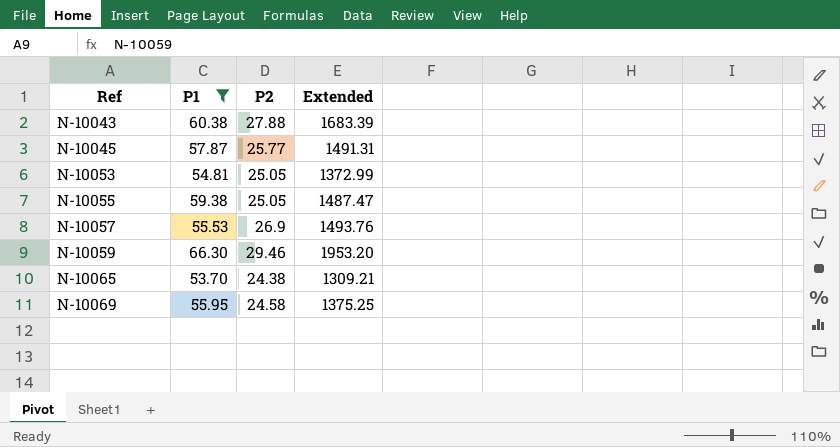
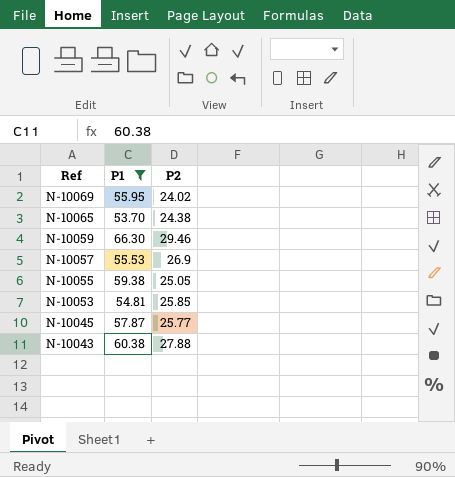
row order: Ref ascending -> Ref descending
column Extended | formula: [P1] * [P2] -> none
N-10069 | P2: 24.58 -> 24.02
N-10053 | P2: 25.05 -> 25.85

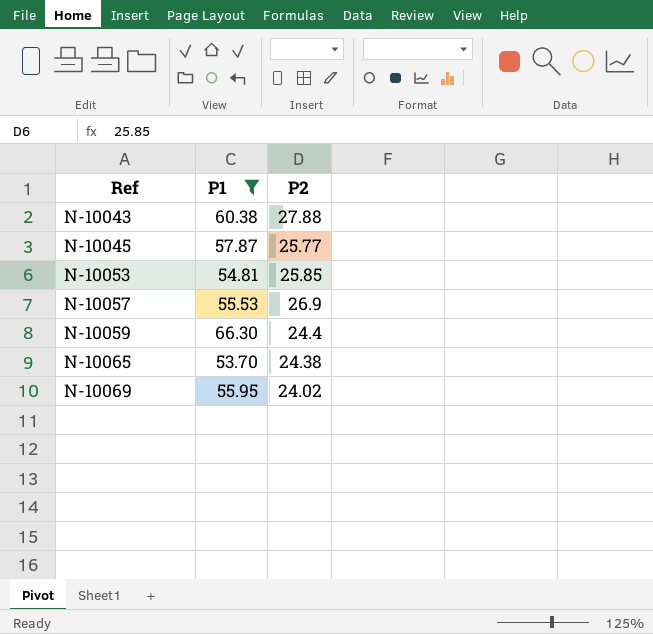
row order: Ref descending -> Ref ascending
row N-10055: 59.38 | 25.05 -> none
N-10059 | P2: 29.46 -> 24.4

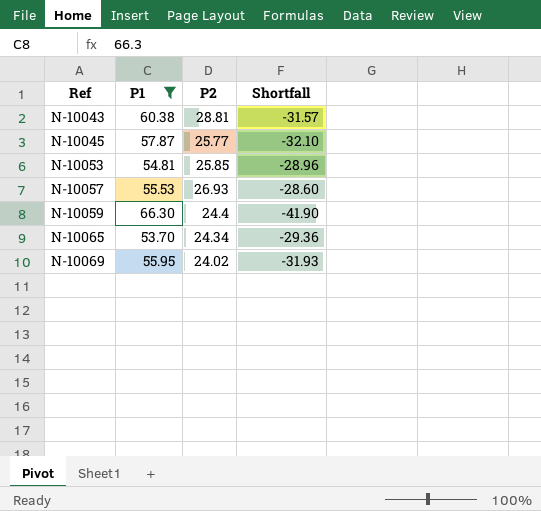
column Shortfall | formula: none -> [P2] - [P1]
N-10043 | P2: 27.88 -> 28.81
N-10057 | P2: 26.9 -> 26.93
N-10065 | P2: 24.38 -> 24.34

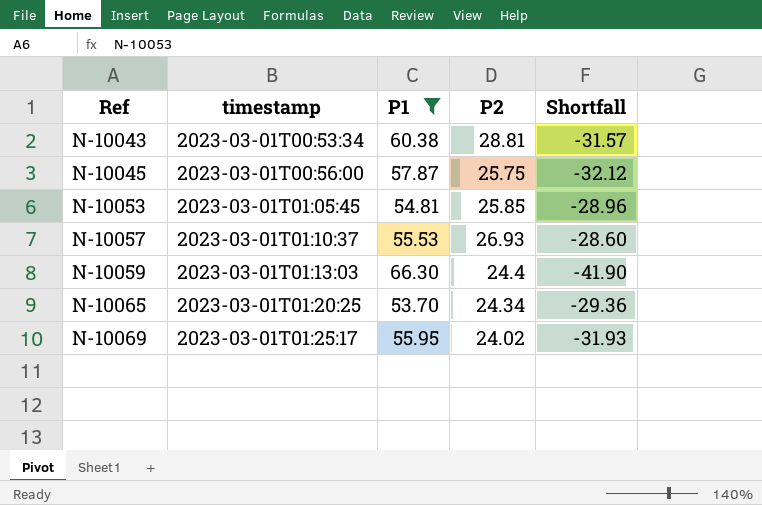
column timestamp | position: none -> 2
N-10045 | P2: 25.77 -> 25.75
N-10045 | Shortfall: -32.10 -> -32.12

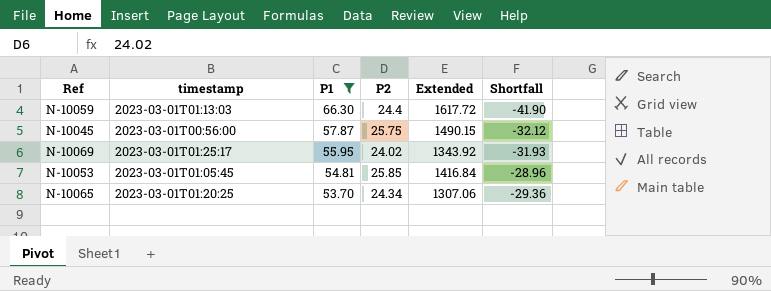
row order: Ref ascending -> P1 descending
column Extended | formula: none -> [P1] * [P2]
row N-10043: 2023-03-01T00:53:34 | 60.38 | 28.81 | -31.57 -> none
row N-10057: 2023-03-01T01:10:37 | 55.53 | 26.93 | -28.60 -> none

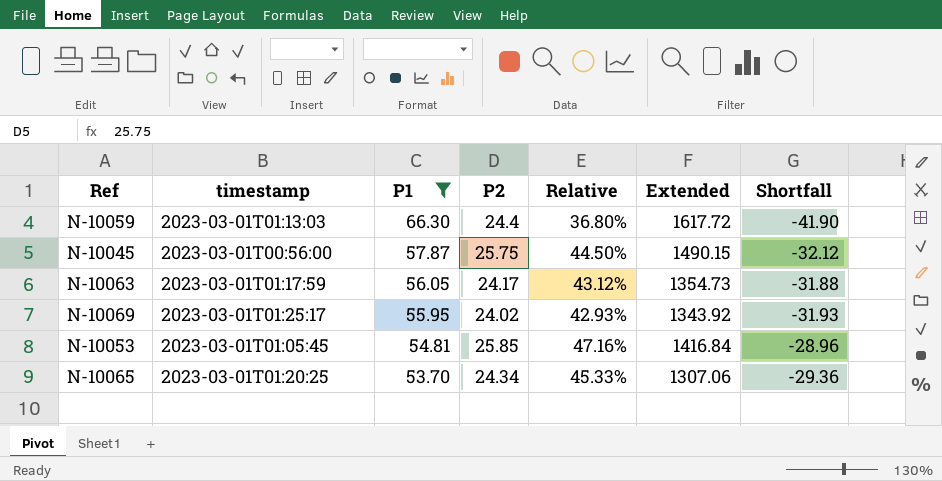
column Relative | formula: none -> [P2] / [P1]
row N-10063: none -> 2023-03-01T01:17:59 | 56.05 | 24.17 | 43.12% | 1354.73 | -31.88

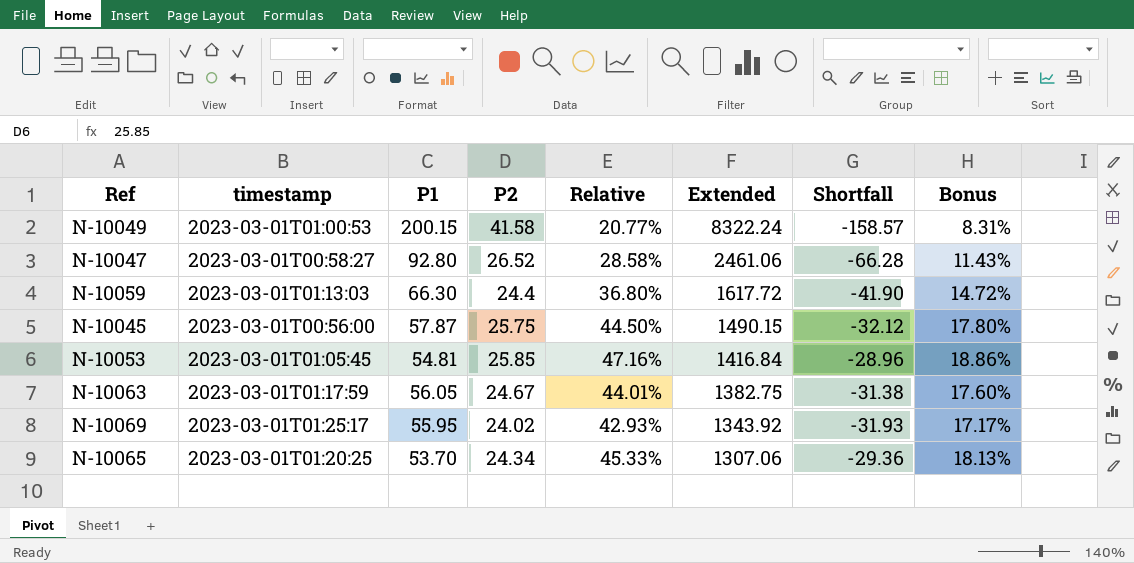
filter: P1 <= 66.30 -> none
row order: P1 descending -> Extended descending
column Bonus | formula: none -> [Relative] * 0.4
N-10063 | P2: 24.17 -> 24.67
N-10063 | Relative: 43.12% -> 44.01%
N-10063 | Extended: 1354.73 -> 1382.75
N-10063 | Shortfall: -31.88 -> -31.38

